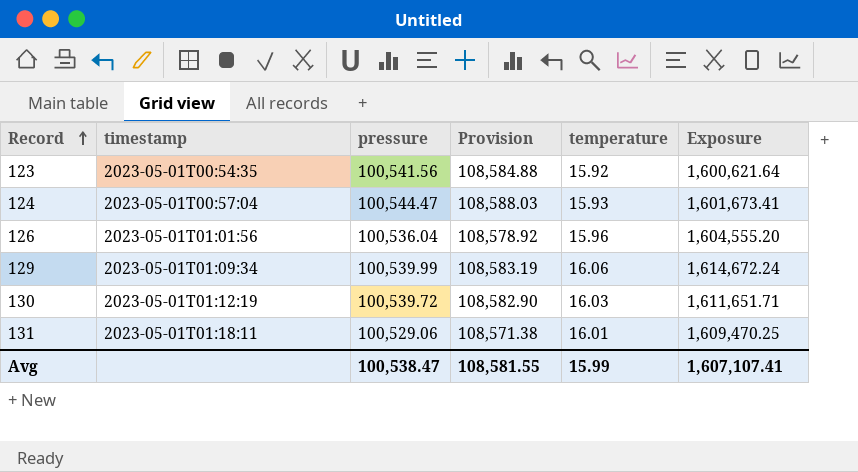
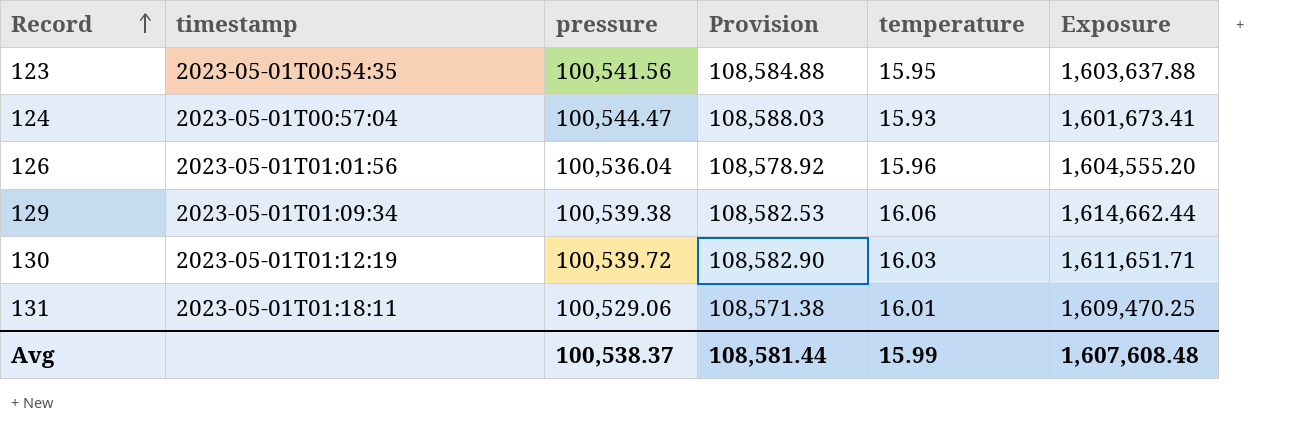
123 | temperature: 15.92 -> 15.95
123 | Exposure: 1,600,621.64 -> 1,603,637.88
129 | pressure: 100,539.99 -> 100,539.38
129 | Provision: 108,583.19 -> 108,582.53
129 | Exposure: 1,614,672.24 -> 1,614,662.44
Avg | pressure: 100,538.47 -> 100,538.37
Avg | Provision: 108,581.55 -> 108,581.44
Avg | Exposure: 1,607,107.41 -> 1,607,608.48

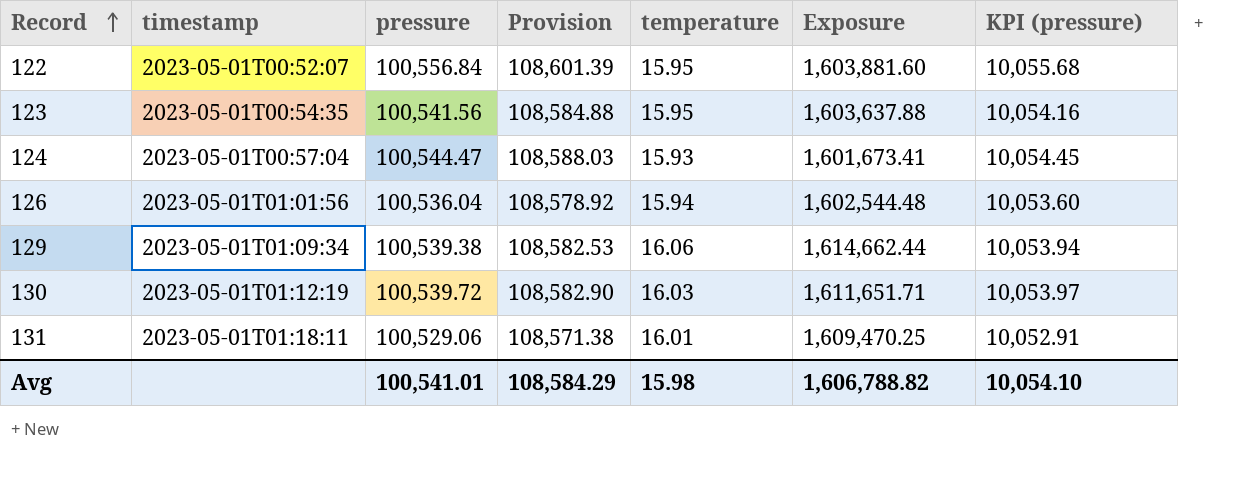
column KPI (pressure) | formula: none -> [pressure] * 0.1
row 122: none -> 2023-05-01T00:52:07 | 100,556.84 | 108,601.39 | 15.95 | 1,603,881.60 | 10,055.68
126 | temperature: 15.96 -> 15.94
126 | Exposure: 1,604,555.20 -> 1,602,544.48
Avg | pressure: 100,538.37 -> 100,541.01
Avg | Provision: 108,581.44 -> 108,584.29
Avg | temperature: 15.99 -> 15.98
Avg | Exposure: 1,607,608.48 -> 1,606,788.82

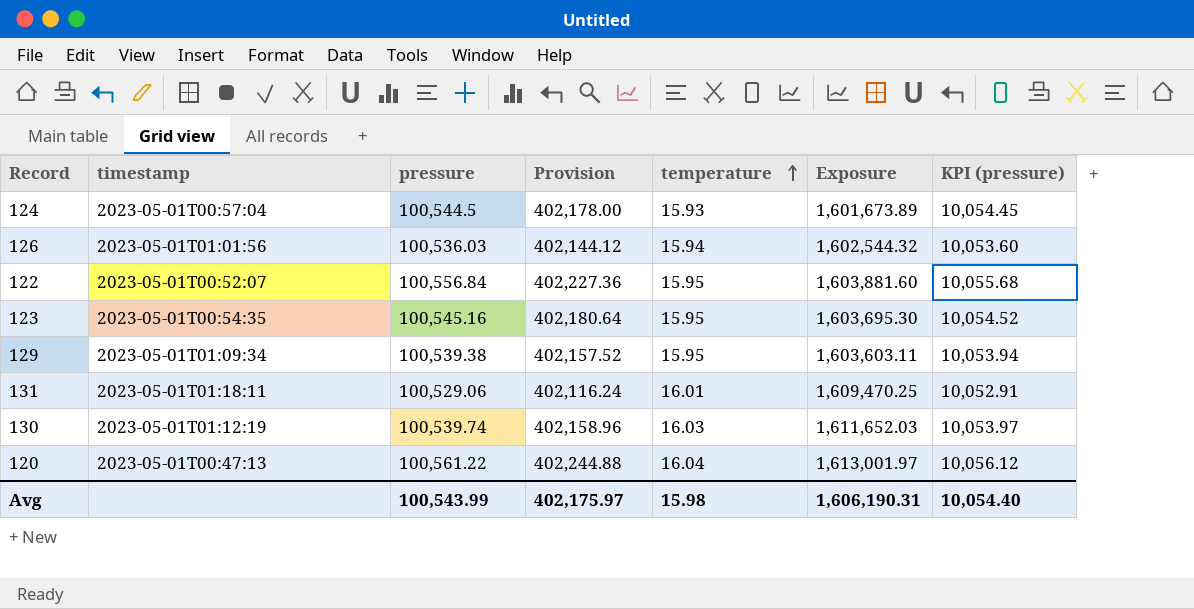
row order: Record ascending -> temperature ascending
column Provision | formula: [pressure] * 1.08 -> [pressure] * 4
124 | pressure: 100,544.47 -> 100,544.5
124 | Exposure: 1,601,673.41 -> 1,601,673.89
126 | pressure: 100,536.04 -> 100,536.03
126 | Exposure: 1,602,544.48 -> 1,602,544.32
123 | pressure: 100,541.56 -> 100,545.16
123 | Exposure: 1,603,637.88 -> 1,603,695.30
123 | KPI (pressure): 10,054.16 -> 10,054.52
129 | temperature: 16.06 -> 15.95
129 | Exposure: 1,614,662.44 -> 1,603,603.11
130 | pressure: 100,539.72 -> 100,539.74
130 | Exposure: 1,611,651.71 -> 1,611,652.03
row 120: none -> 2023-05-01T00:47:13 | 100,561.22 | 402,244.88 | 16.04 | 1,613,001.97 | 10,056.12
Avg | pressure: 100,541.01 -> 100,543.99
Avg | Provision: 108,584.29 -> 402,175.97
Avg | Exposure: 1,606,788.82 -> 1,606,190.31
Avg | KPI (pressure): 10,054.10 -> 10,054.40

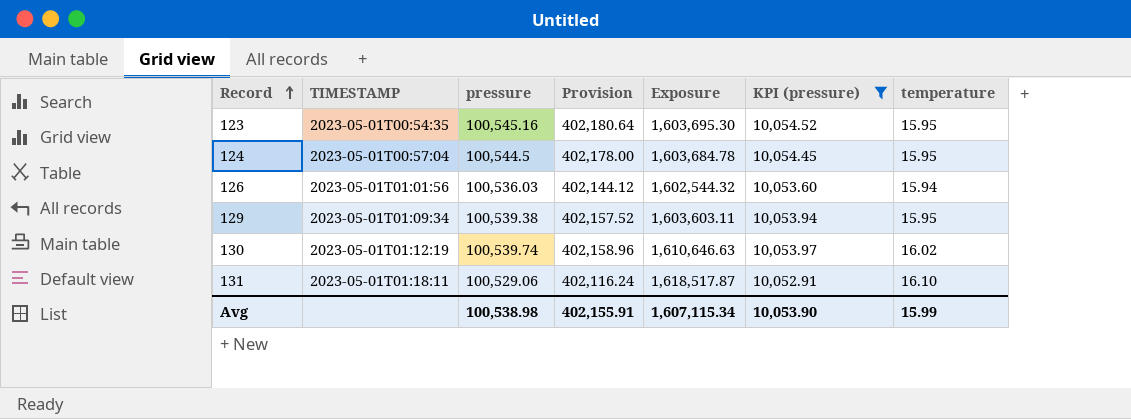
filter: none -> KPI (pressure) <= 10,054.52
row order: temperature ascending -> Record ascending
column name: timestamp -> TIMESTAMP
column temperature | position: 5 -> 7
124 | Exposure: 1,601,673.89 -> 1,603,684.78
124 | temperature: 15.93 -> 15.95
130 | Exposure: 1,611,652.03 -> 1,610,646.63
130 | temperature: 16.03 -> 16.02
131 | Exposure: 1,609,470.25 -> 1,618,517.87
131 | temperature: 16.01 -> 16.10
Avg | pressure: 100,543.99 -> 100,538.98
Avg | Provision: 402,175.97 -> 402,155.91
Avg | Exposure: 1,606,190.31 -> 1,607,115.34
Avg | KPI (pressure): 10,054.40 -> 10,053.90
Avg | temperature: 15.98 -> 15.99

